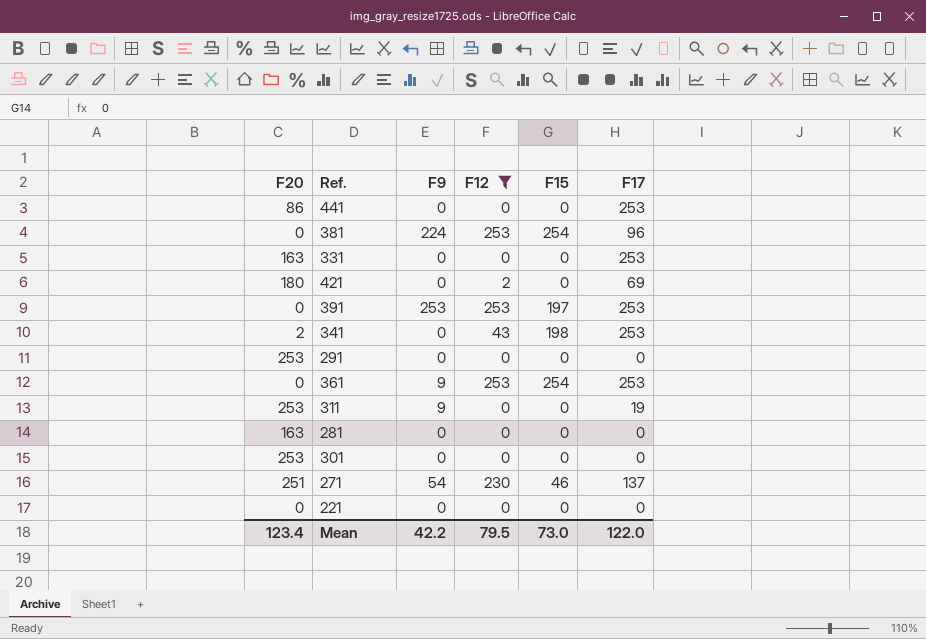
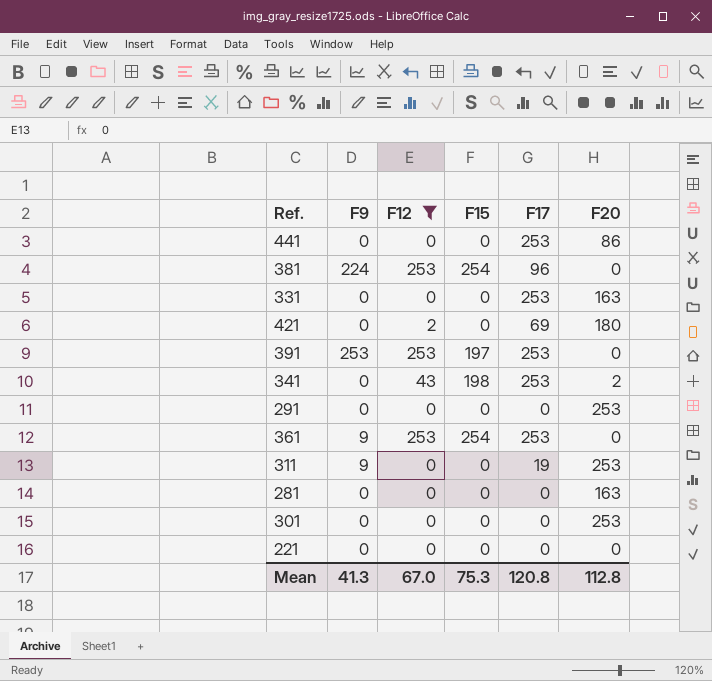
column F20 | position: 1 -> 6
row 271: 251 | 54 | 230 | 46 | 137 -> none
Mean | F9: 42.2 -> 41.3
Mean | F12: 79.5 -> 67.0
Mean | F15: 73.0 -> 75.3
Mean | F17: 122.0 -> 120.8
Mean | F20: 123.4 -> 112.8

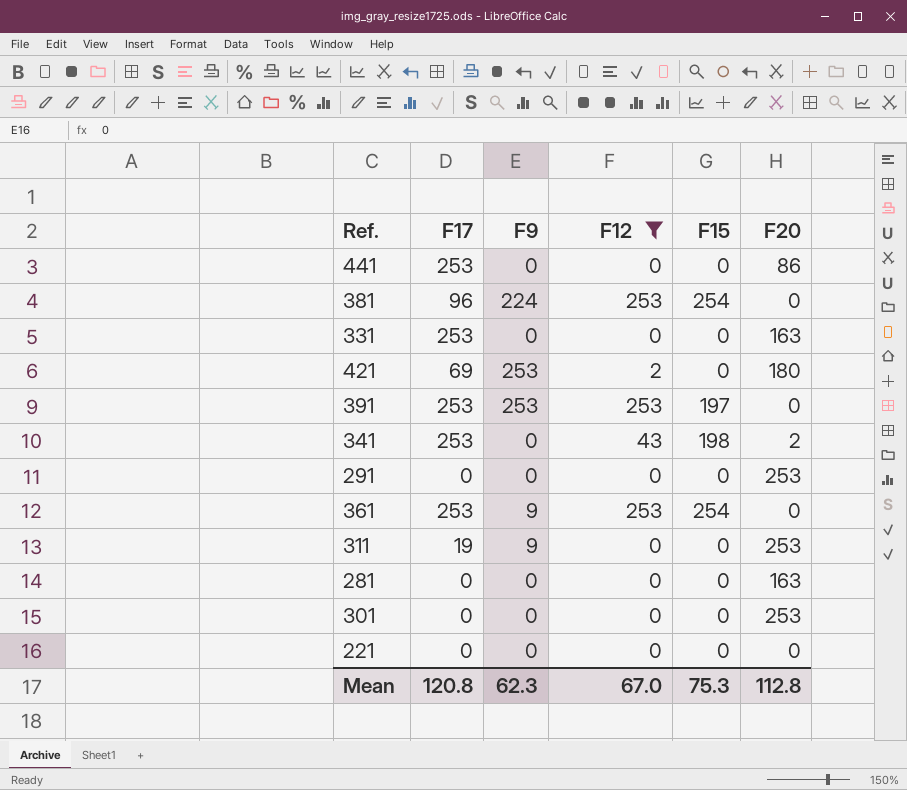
column F17 | position: 5 -> 2
421 | F9: 0 -> 253
Mean | F9: 41.3 -> 62.3

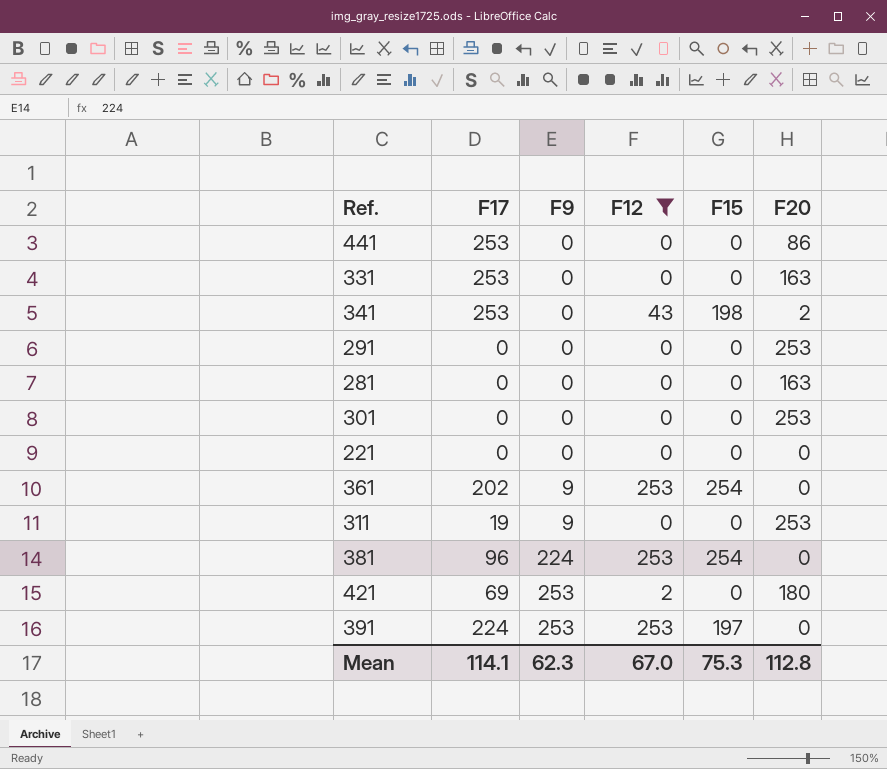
row order: none -> F9 ascending
361 | F17: 253 -> 202
391 | F17: 253 -> 224
Mean | F17: 120.8 -> 114.1

